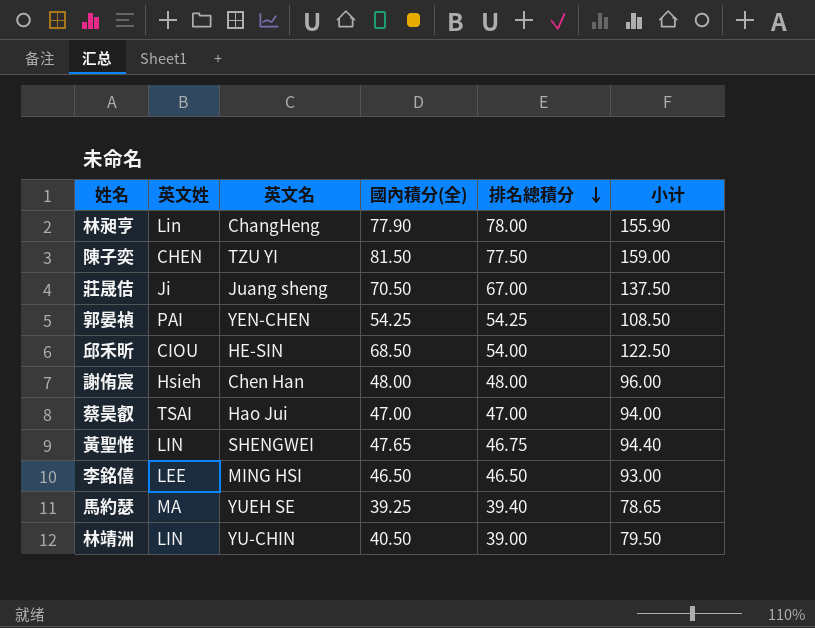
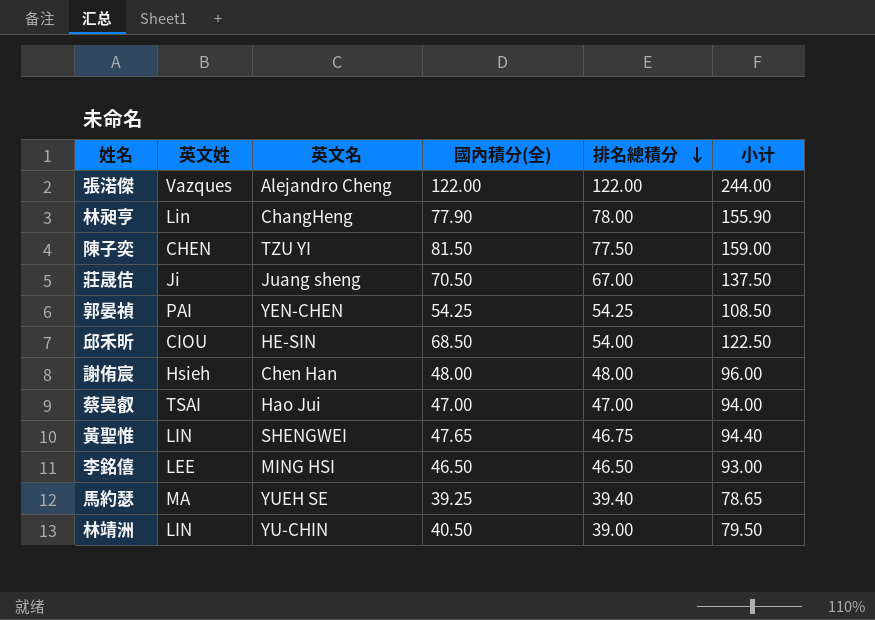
row 張渃傑: none -> Vazques | Alejandro Cheng | 122.00 | 122.00 | 244.00

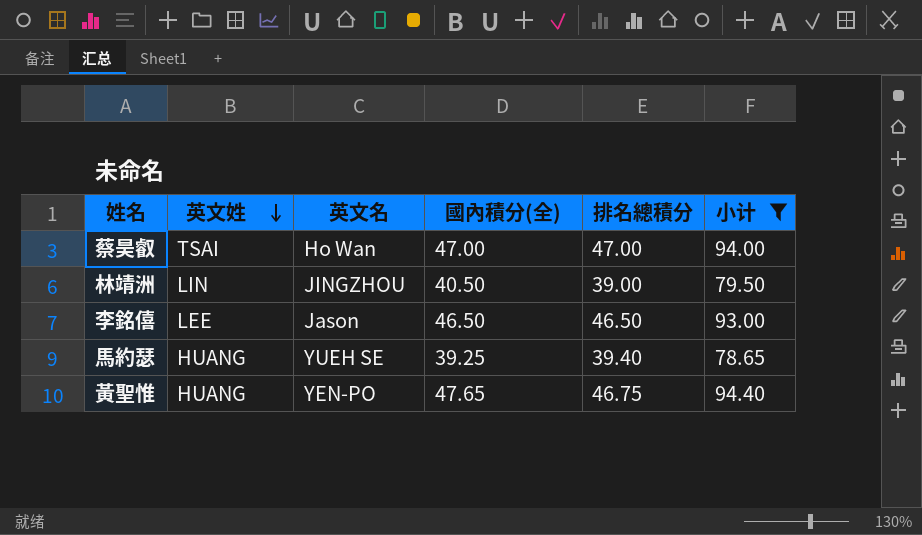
filter: none -> 小计 <= 94.40
row order: 排名總積分 descending -> 英文姓 descending
蔡昊叡 | 英文名: Hao Jui -> Ho Wan
林靖洲 | 英文名: YU-CHIN -> JINGZHOU
李銘僖 | 英文名: MING HSI -> Jason
馬約瑟 | 英文姓: MA -> HUANG
黃聖惟 | 英文姓: LIN -> HUANG
黃聖惟 | 英文名: SHENGWEI -> YEN-PO

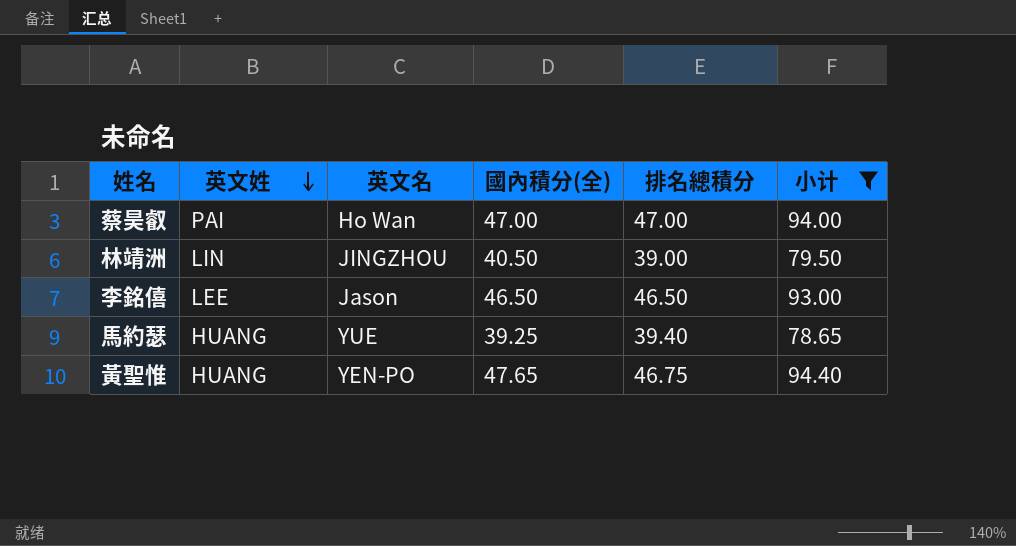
蔡昊叡 | 英文姓: TSAI -> PAI
馬約瑟 | 英文名: YUEH SE -> YUE

